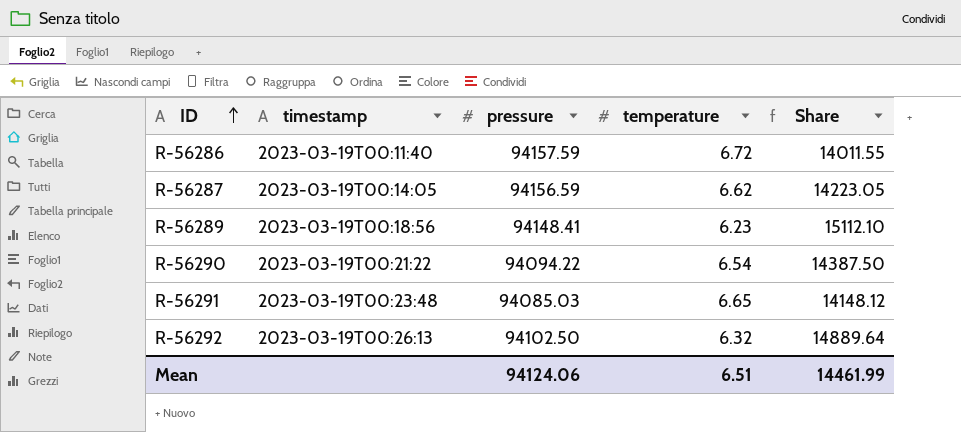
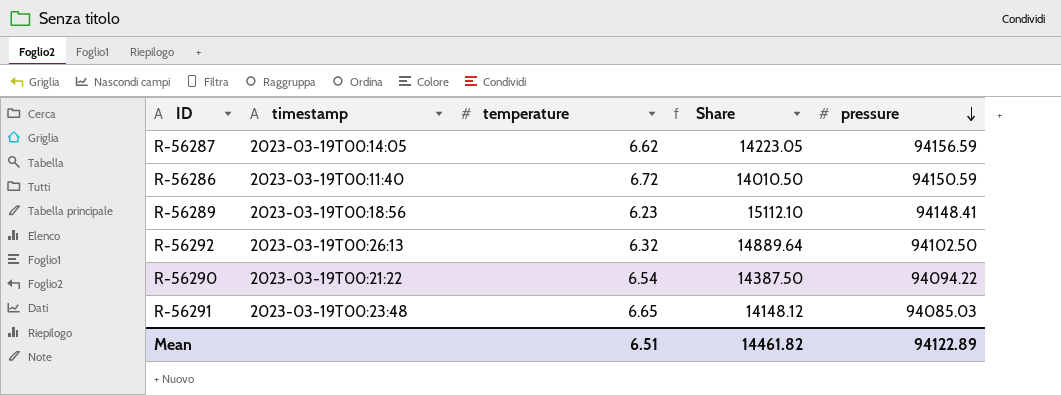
row order: ID ascending -> pressure descending
column pressure | position: 3 -> 5
R-56286 | Share: 14011.55 -> 14010.50
R-56286 | pressure: 94157.59 -> 94150.59
Mean | Share: 14461.99 -> 14461.82
Mean | pressure: 94124.06 -> 94122.89

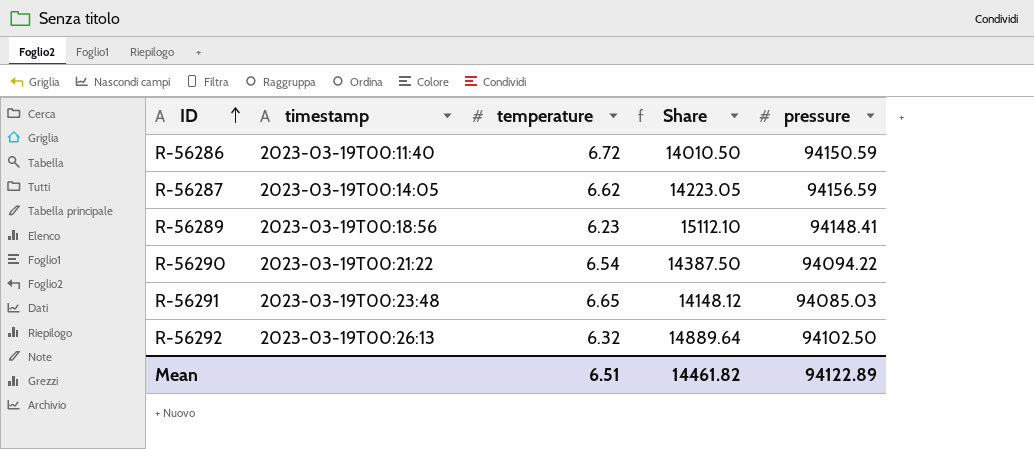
row order: pressure descending -> ID ascending

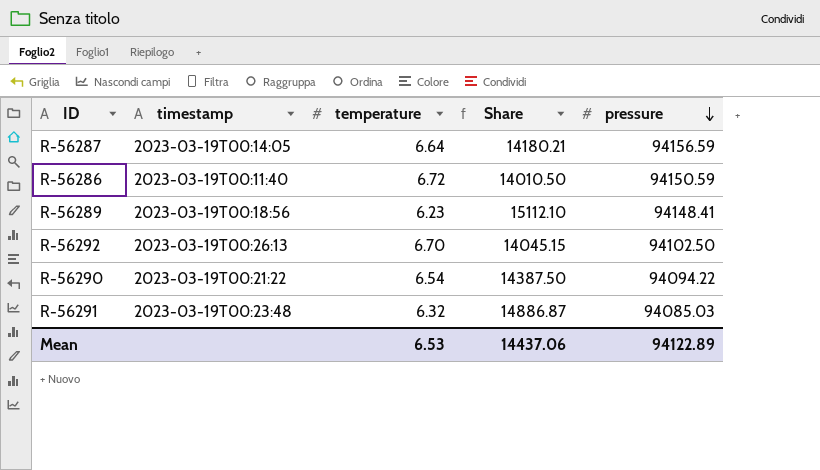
row order: ID ascending -> pressure descending
R-56287 | temperature: 6.62 -> 6.64
R-56287 | Share: 14223.05 -> 14180.21
R-56292 | temperature: 6.32 -> 6.70
R-56292 | Share: 14889.64 -> 14045.15
R-56291 | temperature: 6.65 -> 6.32
R-56291 | Share: 14148.12 -> 14886.87
Mean | temperature: 6.51 -> 6.53
Mean | Share: 14461.82 -> 14437.06

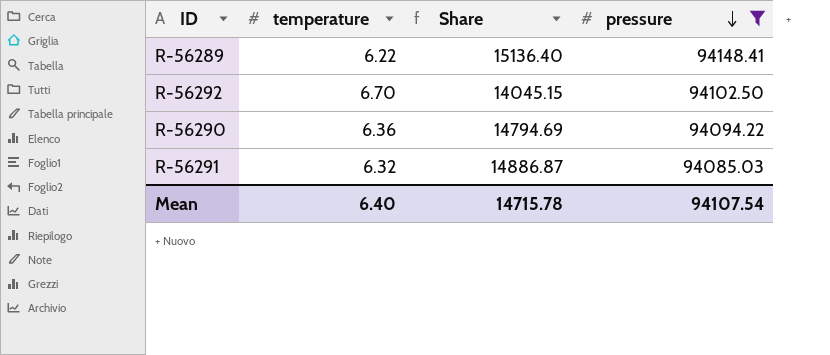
filter: none -> pressure <= 94148.41
column timestamp | position: 2 -> none
R-56289 | temperature: 6.23 -> 6.22
R-56289 | Share: 15112.10 -> 15136.40
R-56290 | temperature: 6.54 -> 6.36
R-56290 | Share: 14387.50 -> 14794.69
Mean | temperature: 6.53 -> 6.40
Mean | Share: 14437.06 -> 14715.78
Mean | pressure: 94122.89 -> 94107.54

